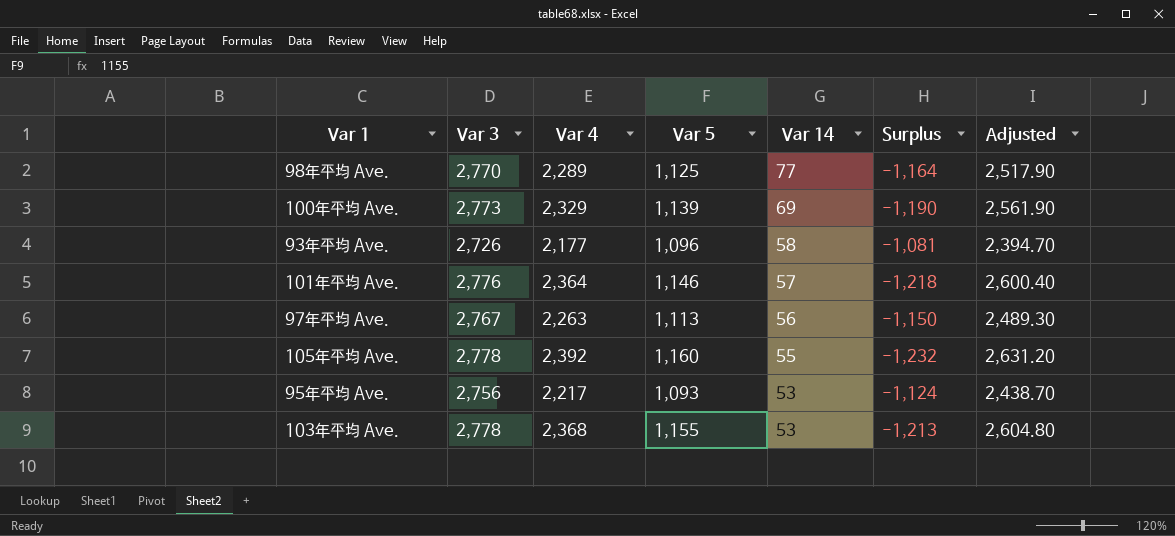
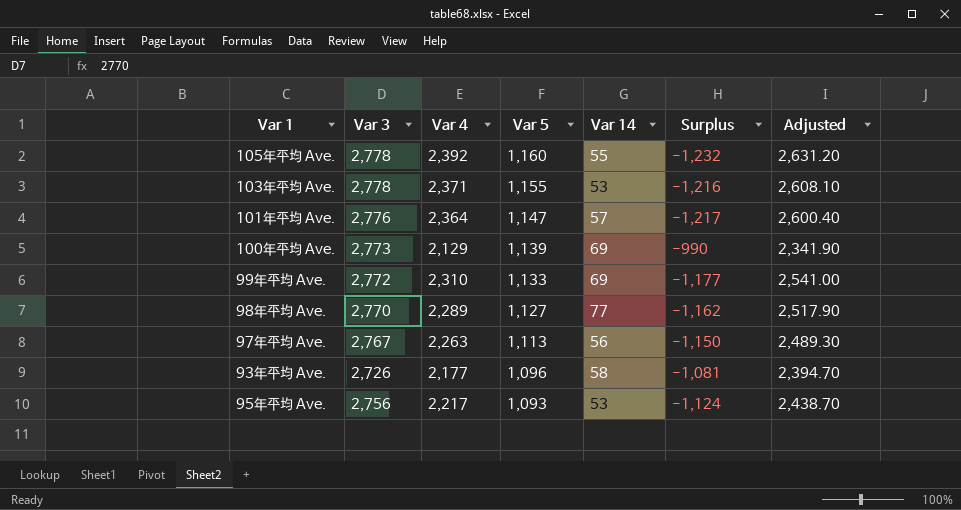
row order: Var 14 descending -> Var 5 descending
103年平均 Ave. | Var 4: 2,368 -> 2,371
103年平均 Ave. | Surplus: -1,213 -> -1,216
103年平均 Ave. | Adjusted: 2,604.80 -> 2,608.10
101年平均 Ave. | Var 5: 1,146 -> 1,147
101年平均 Ave. | Surplus: -1,218 -> -1,217
100年平均 Ave. | Var 4: 2,329 -> 2,129
100年平均 Ave. | Surplus: -1,190 -> -990
100年平均 Ave. | Adjusted: 2,561.90 -> 2,341.90
row 99年平均 Ave.: none -> 2,772 | 2,310 | 1,133 | 69 | -1,177 | 2,541.00
98年平均 Ave. | Var 5: 1,125 -> 1,127
98年平均 Ave. | Surplus: -1,164 -> -1,162

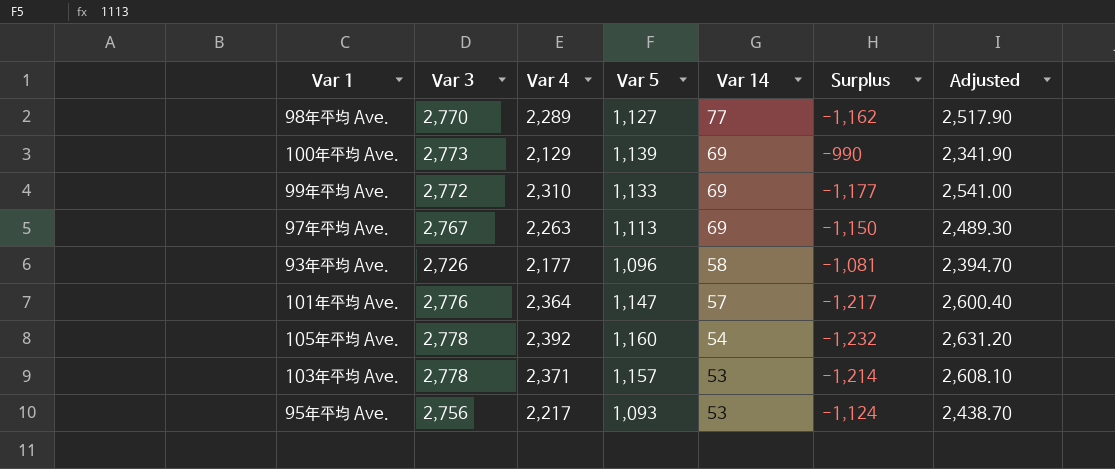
row order: Var 5 descending -> Var 14 descending
97年平均 Ave. | Var 14: 56 -> 69
105年平均 Ave. | Var 14: 55 -> 54
103年平均 Ave. | Var 5: 1,155 -> 1,157
103年平均 Ave. | Surplus: -1,216 -> -1,214

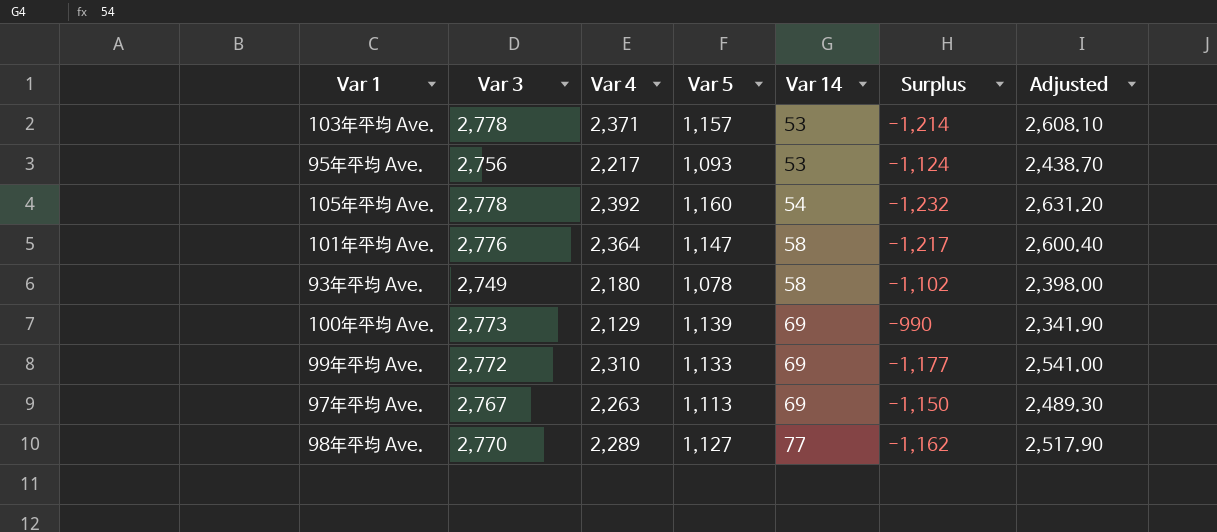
row order: Var 14 descending -> Var 14 ascending
101年平均 Ave. | Var 14: 57 -> 58
93年平均 Ave. | Var 3: 2,726 -> 2,749
93年平均 Ave. | Var 4: 2,177 -> 2,180
93年平均 Ave. | Var 5: 1,096 -> 1,078
93年平均 Ave. | Surplus: -1,081 -> -1,102
93年平均 Ave. | Adjusted: 2,394.70 -> 2,398.00

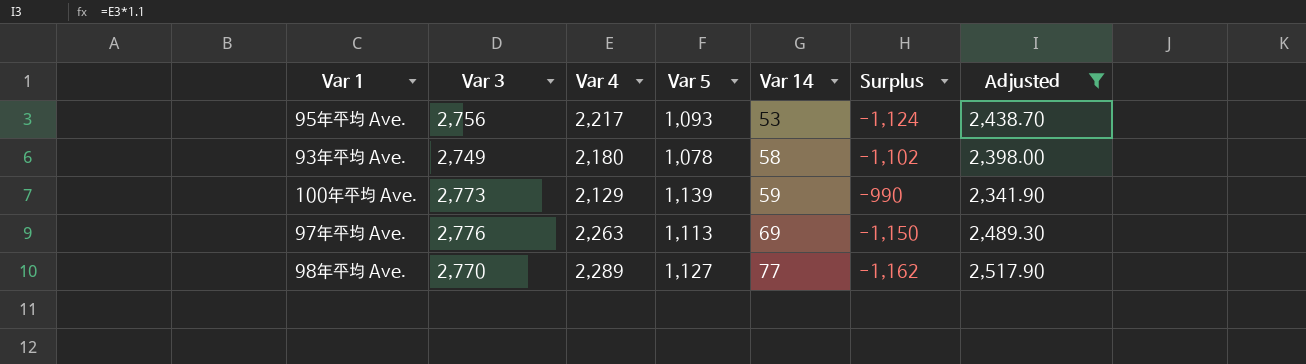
filter: none -> Adjusted <= 2,517.90
100年平均 Ave. | Var 14: 69 -> 59
97年平均 Ave. | Var 3: 2,767 -> 2,776

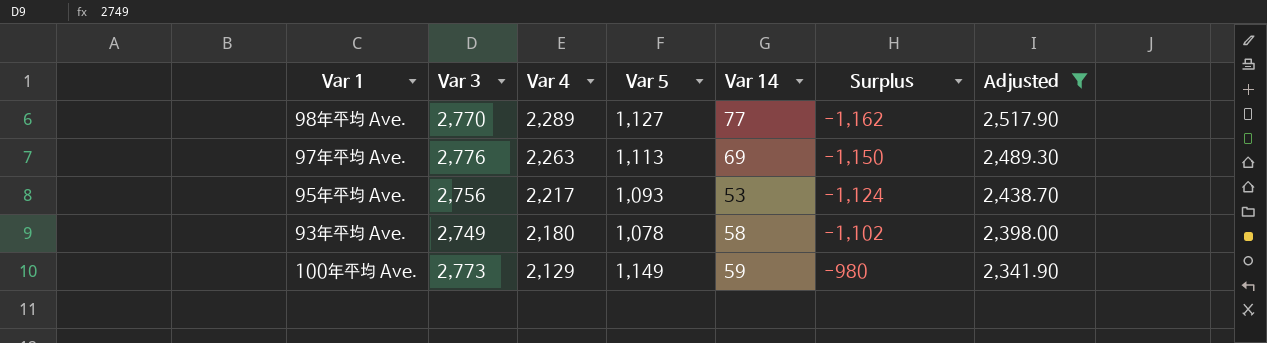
row order: Var 14 ascending -> Var 4 descending
100年平均 Ave. | Var 5: 1,139 -> 1,149
100年平均 Ave. | Surplus: -990 -> -980

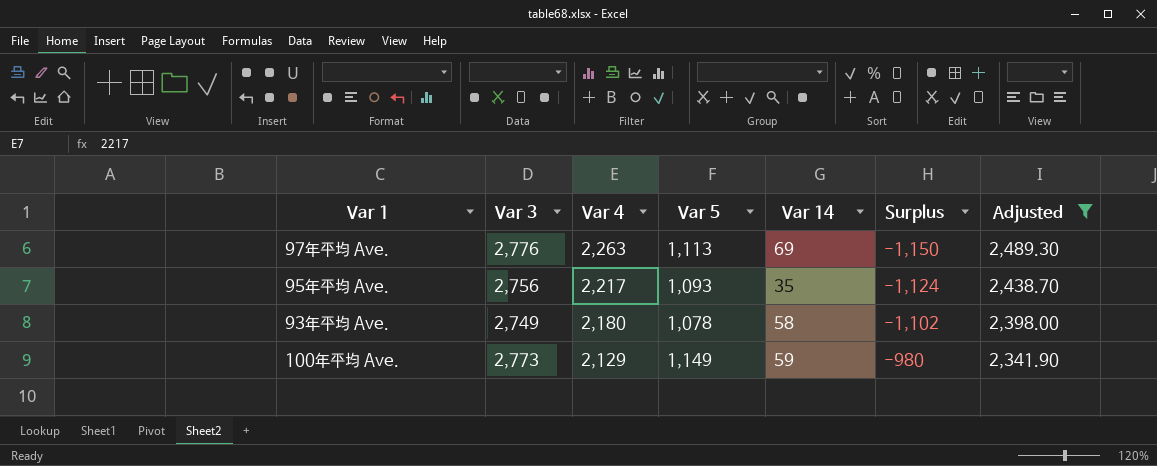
row 98年平均 Ave.: 2,770 | 2,289 | 1,127 | 77 | -1,162 | 2,517.90 -> none
95年平均 Ave. | Var 14: 53 -> 35

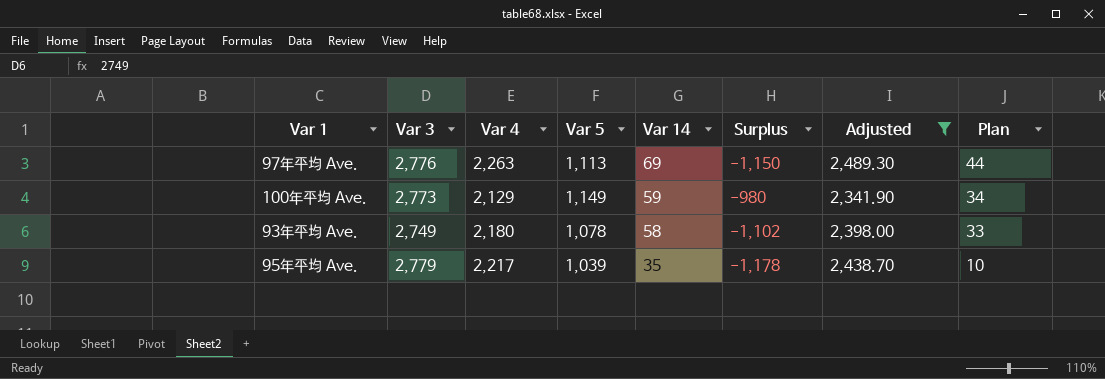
row order: Var 4 descending -> Var 14 descending
column Plan | formula: none -> [Var 14] - 25
95年平均 Ave. | Var 3: 2,756 -> 2,779
95年平均 Ave. | Var 5: 1,093 -> 1,039
95年平均 Ave. | Surplus: -1,124 -> -1,178

